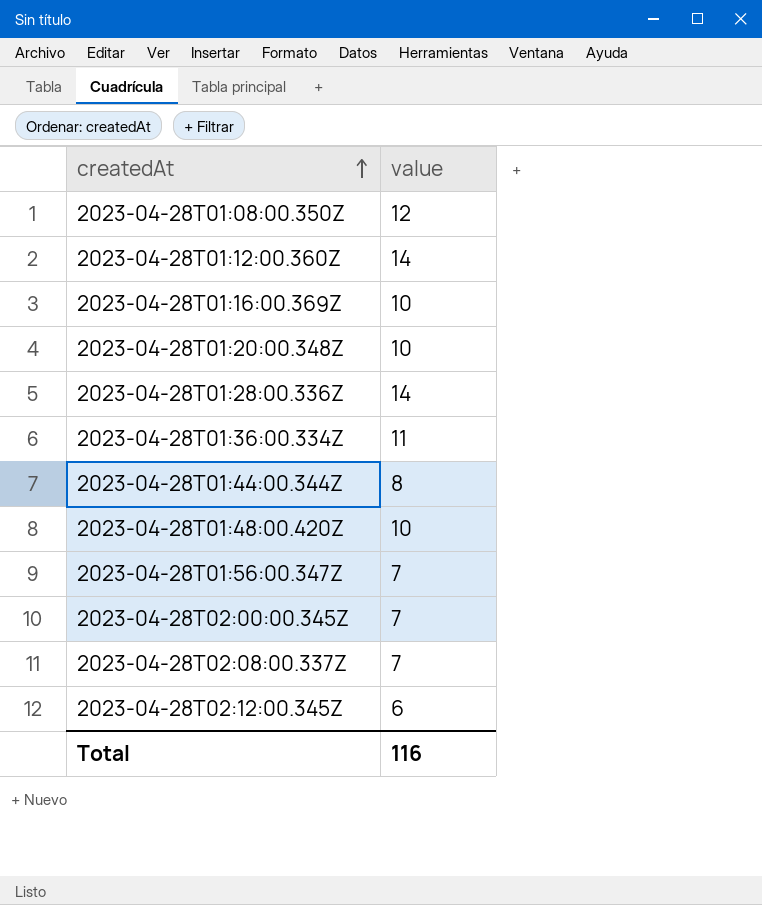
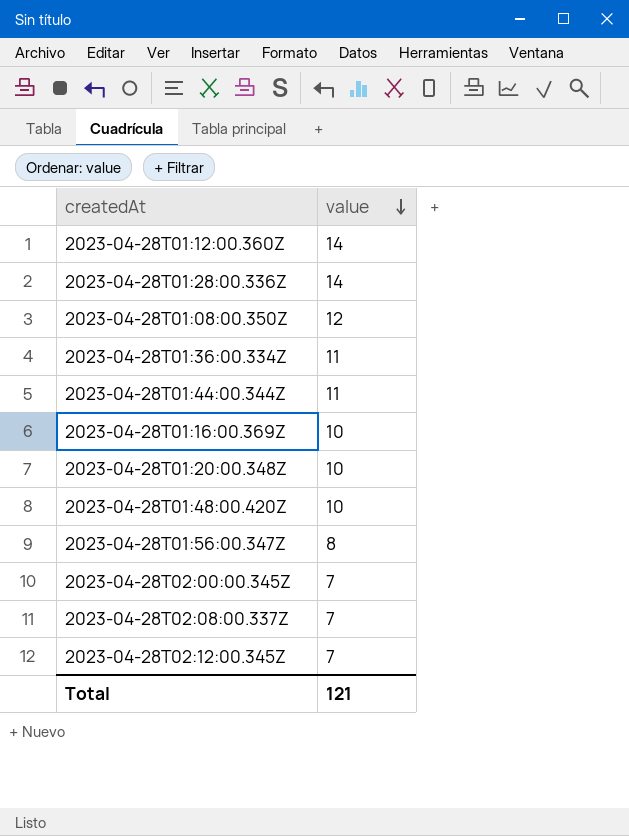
row order: createdAt ascending -> value descending
2023-04-28T01:44:00.344Z | value: 8 -> 11
2023-04-28T01:56:00.347Z | value: 7 -> 8
2023-04-28T02:12:00.345Z | value: 6 -> 7
Total | value: 116 -> 121

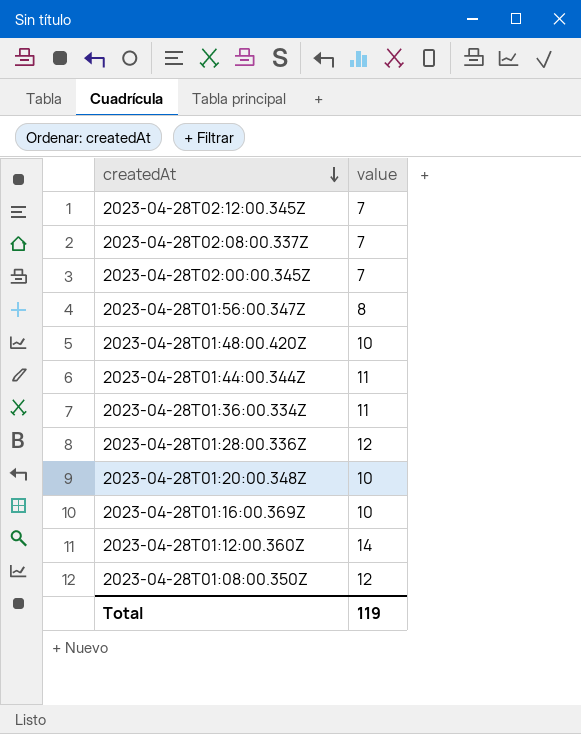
row order: value descending -> createdAt descending
2023-04-28T01:28:00.336Z | value: 14 -> 12
Total | value: 121 -> 119

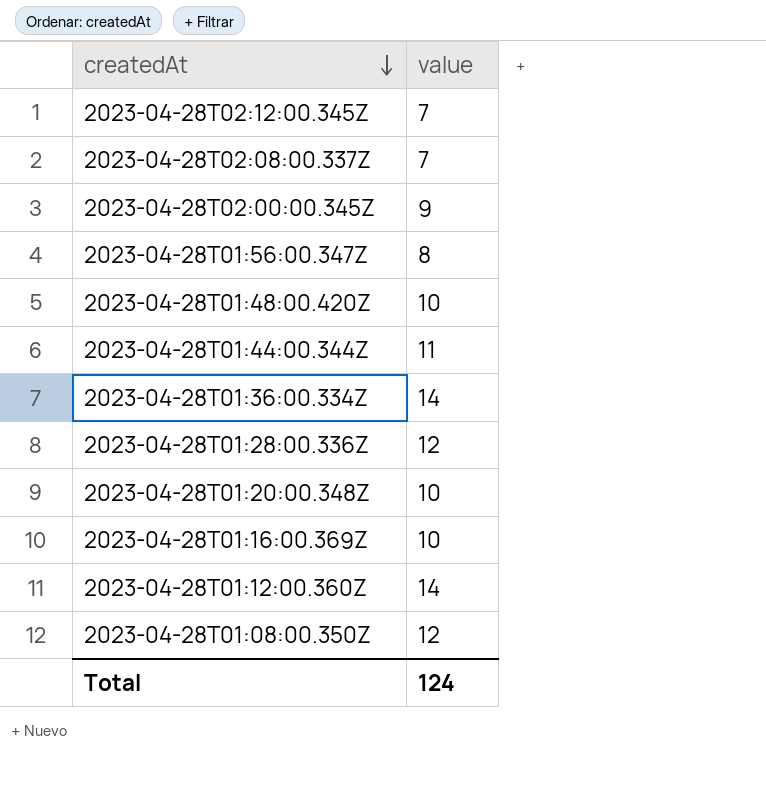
2023-04-28T02:00:00.345Z | value: 7 -> 9
2023-04-28T01:36:00.334Z | value: 11 -> 14
Total | value: 119 -> 124

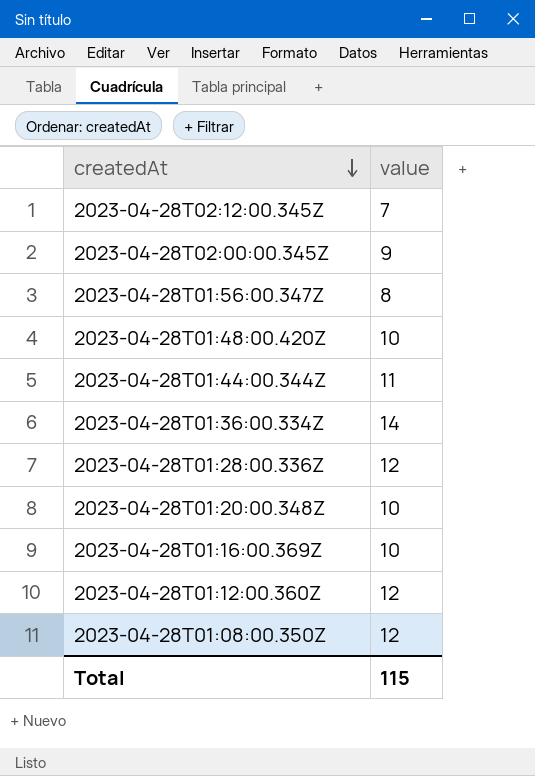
row 2023-04-28T02:08:00.337Z: 7 -> none
2023-04-28T01:12:00.360Z | value: 14 -> 12
Total | value: 124 -> 115

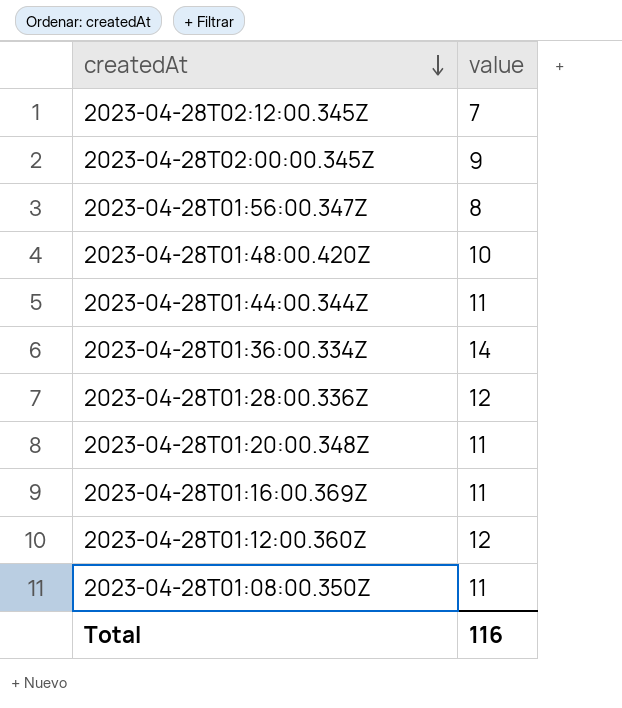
2023-04-28T01:20:00.348Z | value: 10 -> 11
2023-04-28T01:16:00.369Z | value: 10 -> 11
2023-04-28T01:08:00.350Z | value: 12 -> 11
Total | value: 115 -> 116

